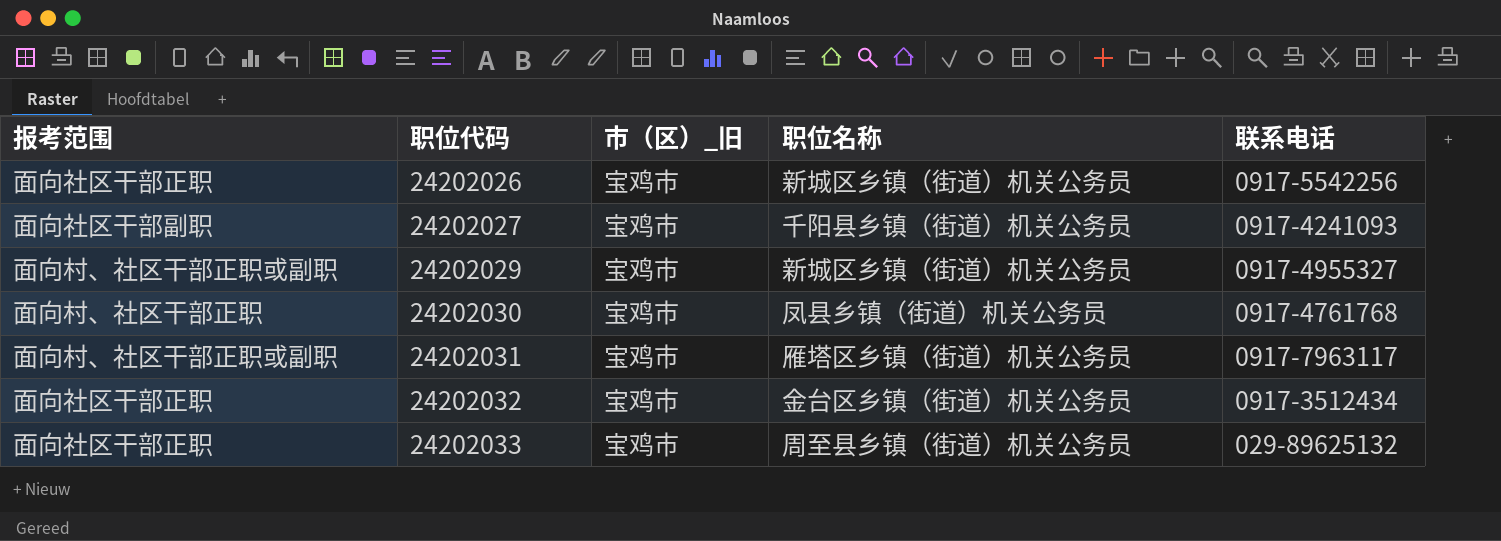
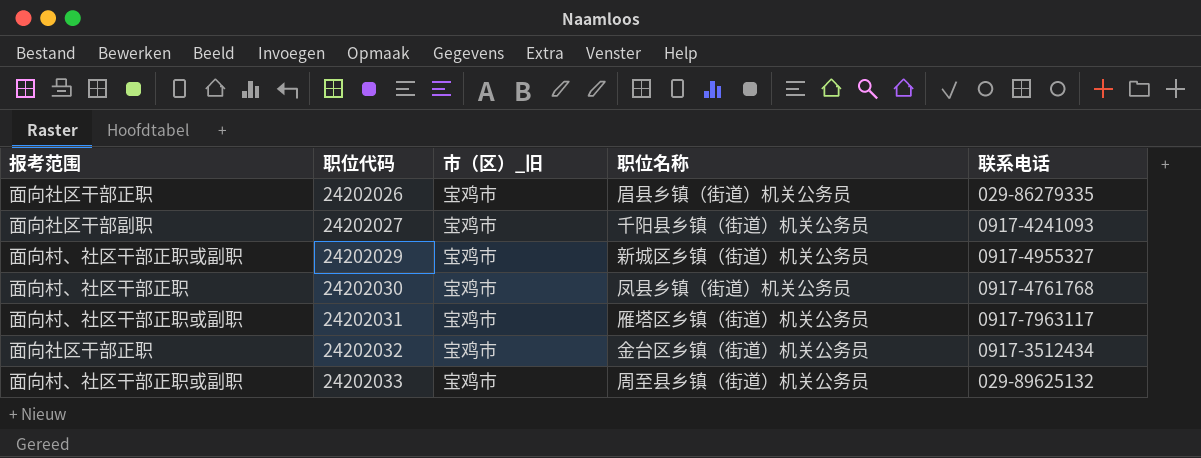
24202026 | 职位名称: 新城区乡镇（街道）机关公务员 -> 眉县乡镇（街道）机关公务员
24202026 | 联系电话: 0917-5542256 -> 029-86279335
24202033 | 报考范围: 面向社区干部正职 -> 面向村、社区干部正职或副职

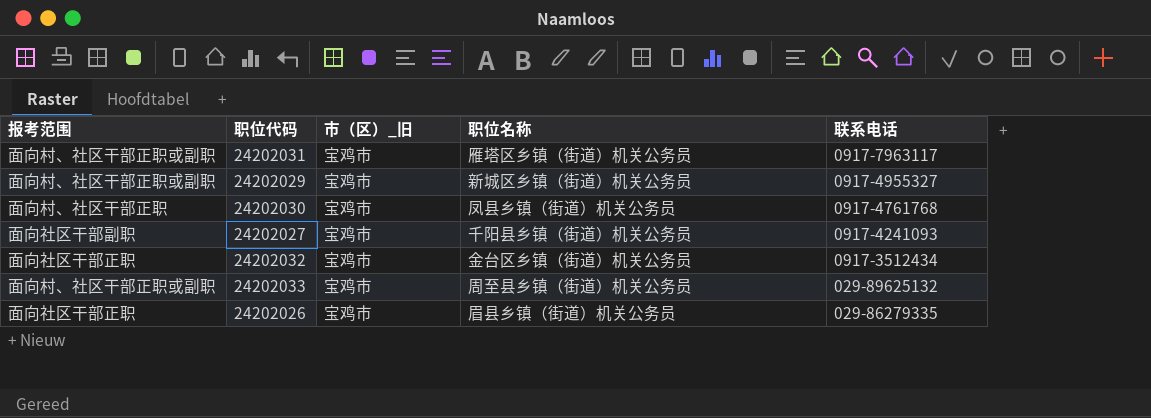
row order: 职位代码 ascending -> 联系电话 descending

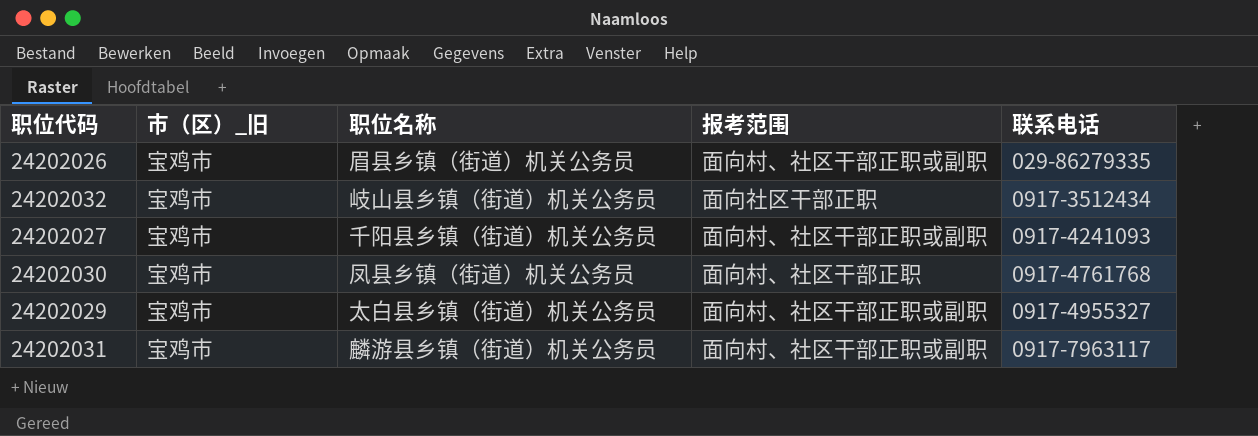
row order: 联系电话 descending -> 联系电话 ascending
column 报考范围 | position: 1 -> 4
row 24202033: 面向村、社区干部正职或副职 | 宝鸡市 | 周至县乡镇（街道）机关公务员 | 029-89625132 -> none
24202026 | 报考范围: 面向社区干部正职 -> 面向村、社区干部正职或副职
24202032 | 职位名称: 金台区乡镇（街道）机关公务员 -> 岐山县乡镇（街道）机关公务员
24202027 | 报考范围: 面向社区干部副职 -> 面向村、社区干部正职或副职
24202029 | 职位名称: 新城区乡镇（街道）机关公务员 -> 太白县乡镇（街道）机关公务员
24202031 | 职位名称: 雁塔区乡镇（街道）机关公务员 -> 麟游县乡镇（街道）机关公务员

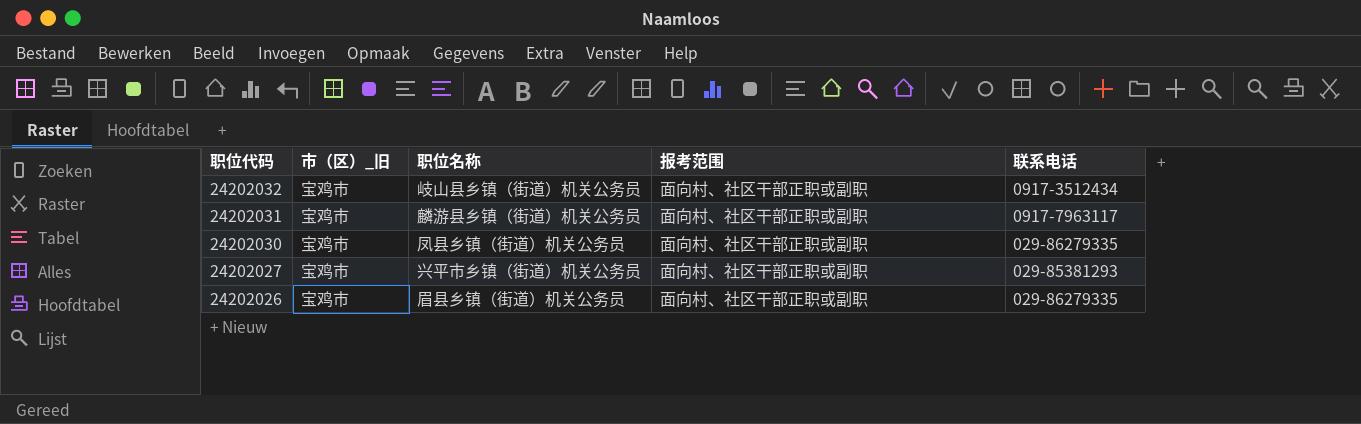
row order: 联系电话 ascending -> 职位代码 descending
row 24202029: 宝鸡市 | 太白县乡镇（街道）机关公务员 | 面向村、社区干部正职或副职 | 0917-4955327 -> none
24202032 | 报考范围: 面向社区干部正职 -> 面向村、社区干部正职或副职
24202030 | 报考范围: 面向村、社区干部正职 -> 面向村、社区干部正职或副职
24202030 | 联系电话: 0917-4761768 -> 029-86279335
24202027 | 职位名称: 千阳县乡镇（街道）机关公务员 -> 兴平市乡镇（街道）机关公务员
24202027 | 联系电话: 0917-4241093 -> 029-85381293

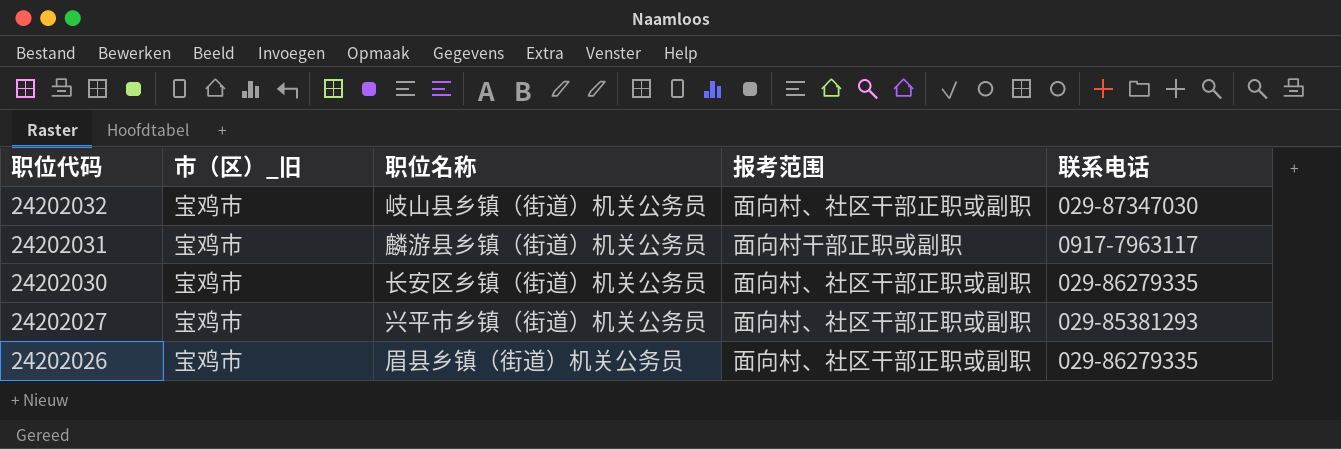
24202032 | 联系电话: 0917-3512434 -> 029-87347030
24202031 | 报考范围: 面向村、社区干部正职或副职 -> 面向村干部正职或副职
24202030 | 职位名称: 凤县乡镇（街道）机关公务员 -> 长安区乡镇（街道）机关公务员

